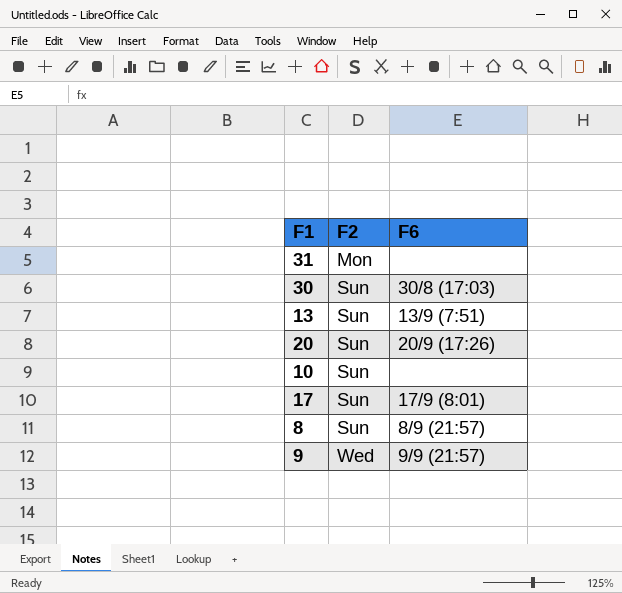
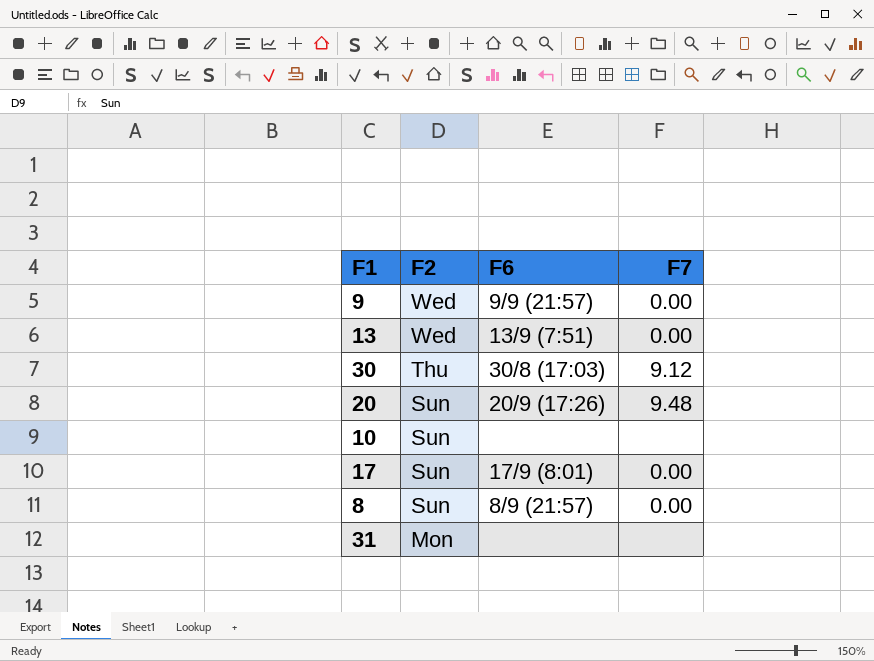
row order: F2 ascending -> F2 descending
column F7 | position: none -> 4
13 | F2: Sun -> Wed
30 | F2: Sun -> Thu

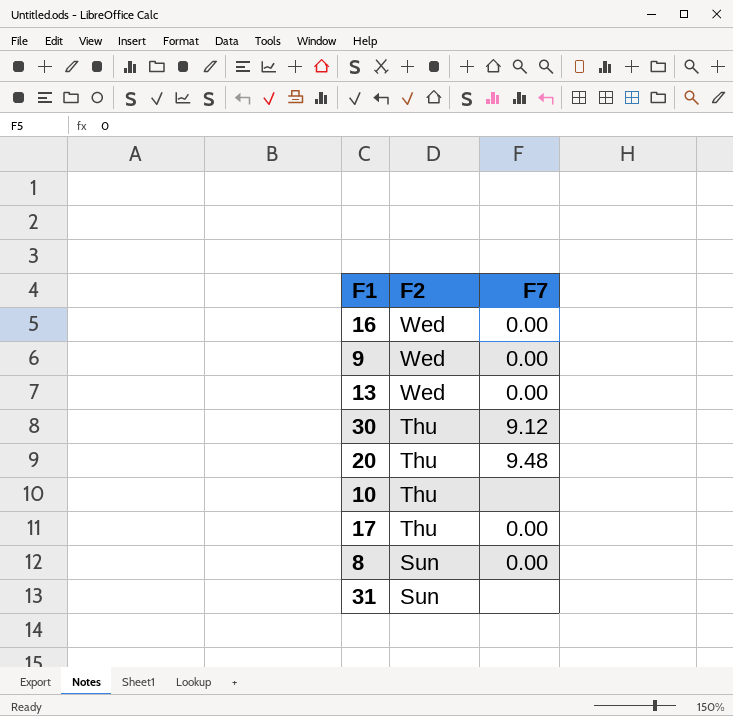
column F6 | position: 3 -> none
row 16: none -> Wed | 0.00
20 | F2: Sun -> Thu
10 | F2: Sun -> Thu
17 | F2: Sun -> Thu
31 | F2: Mon -> Sun

